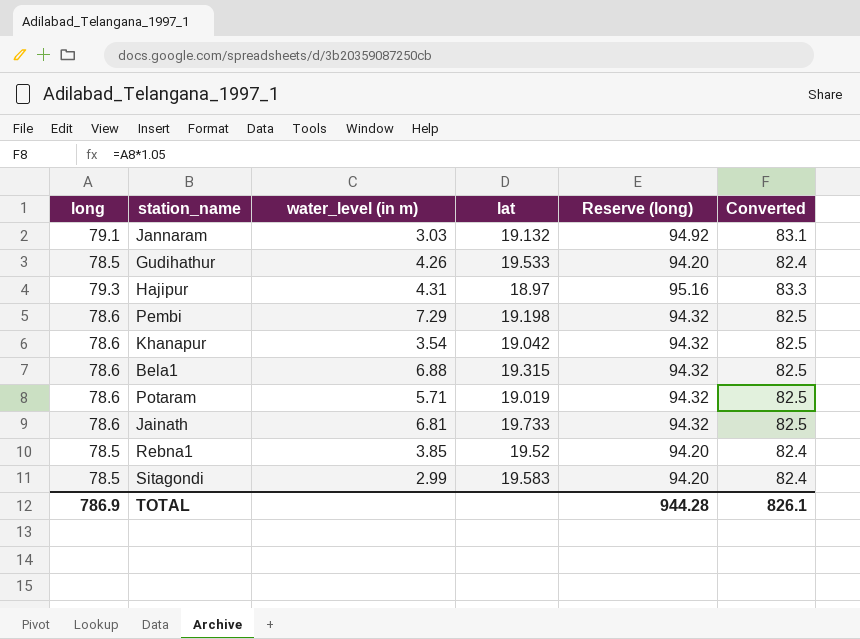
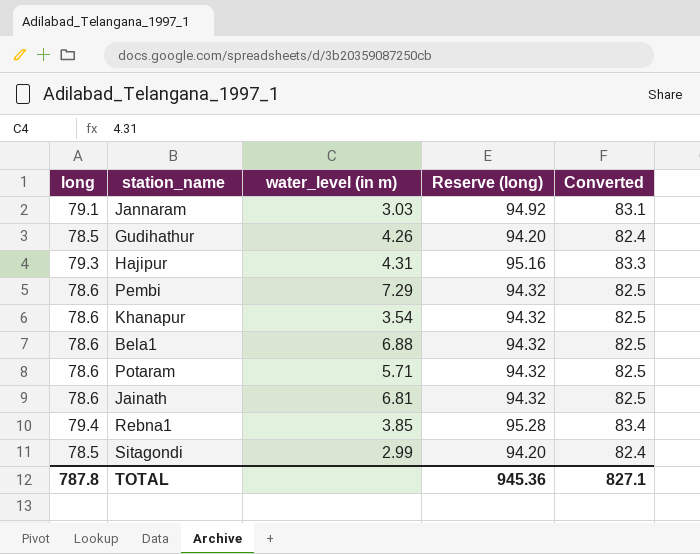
column lat | position: 4 -> none
Rebna1 | long: 78.5 -> 79.4
Rebna1 | Reserve (long): 94.20 -> 95.28
Rebna1 | Converted: 82.4 -> 83.4
TOTAL | long: 786.9 -> 787.8
TOTAL | Reserve (long): 944.28 -> 945.36
TOTAL | Converted: 826.1 -> 827.1

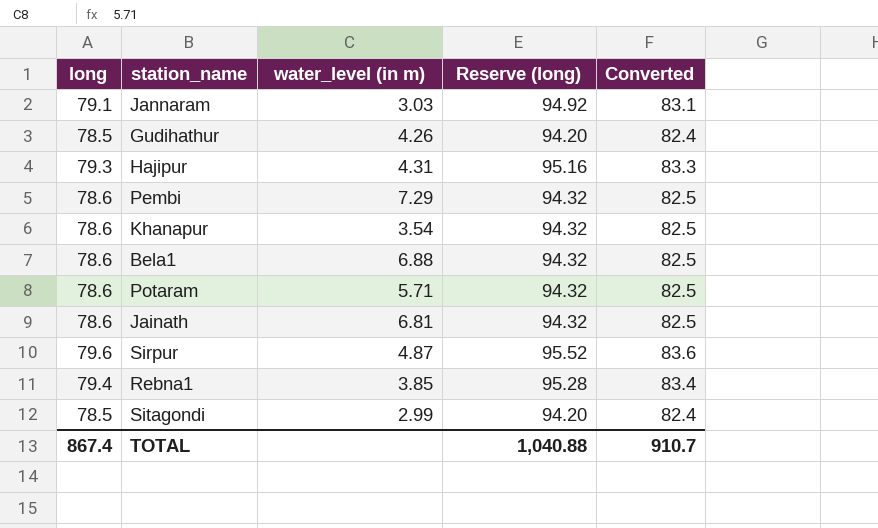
row Sirpur: none -> 79.6 | 4.87 | 95.52 | 83.6
TOTAL | long: 787.8 -> 867.4
TOTAL | Reserve (long): 945.36 -> 1,040.88
TOTAL | Converted: 827.1 -> 910.7

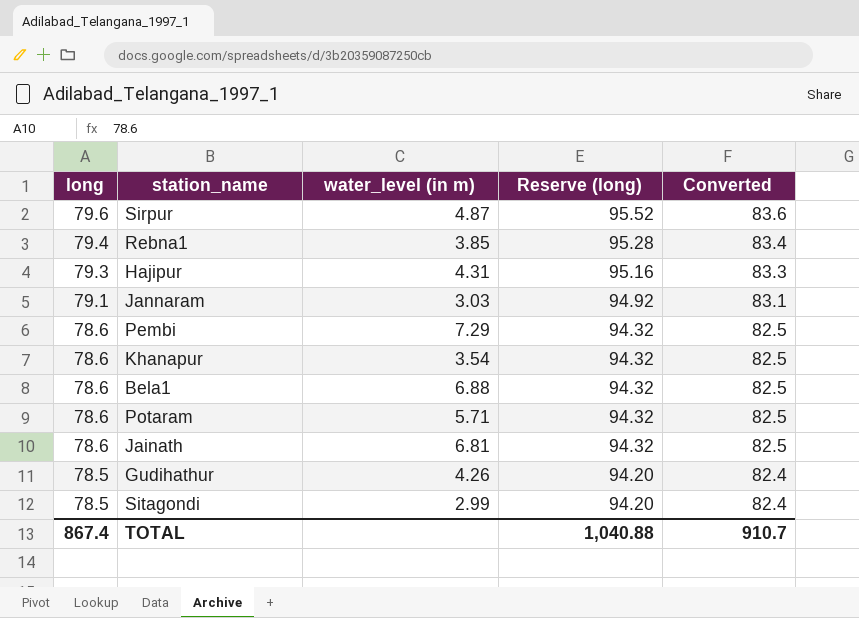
row order: none -> long descending

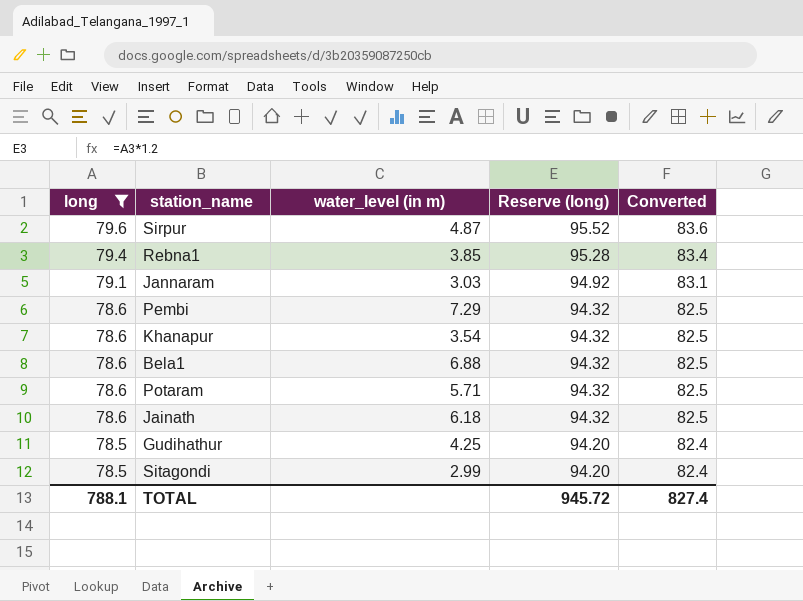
filter: none -> long != 79.3
Jainath | water_level (in m): 6.81 -> 6.18
Gudihathur | water_level (in m): 4.26 -> 4.25
TOTAL | long: 867.4 -> 788.1
TOTAL | Reserve (long): 1,040.88 -> 945.72
TOTAL | Converted: 910.7 -> 827.4

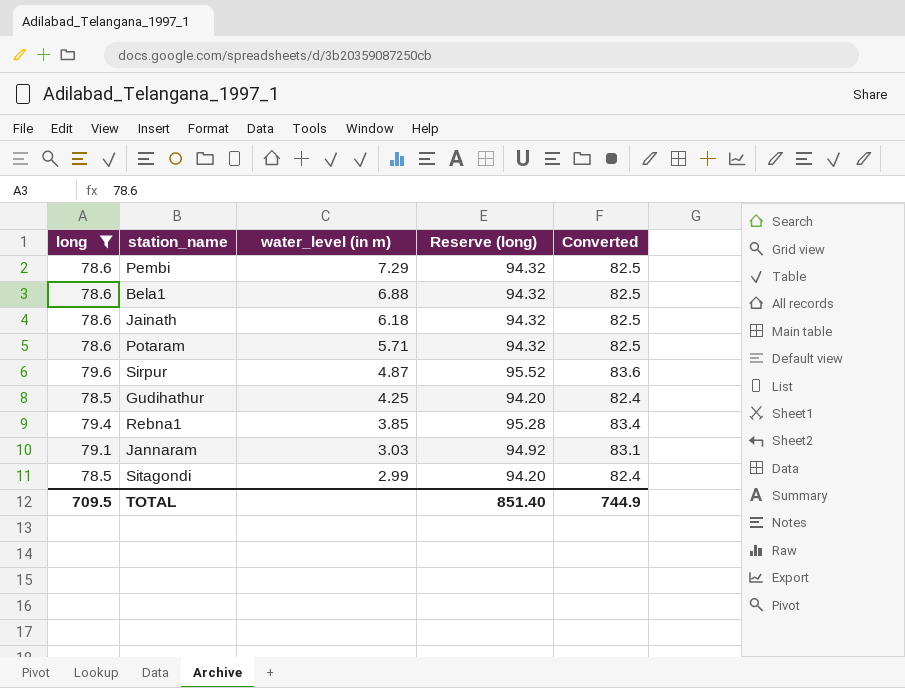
row order: long descending -> water_level (in m) descending
row Khanapur: 78.6 | 3.54 | 94.32 | 82.5 -> none
TOTAL | long: 788.1 -> 709.5
TOTAL | Reserve (long): 945.72 -> 851.40
TOTAL | Converted: 827.4 -> 744.9

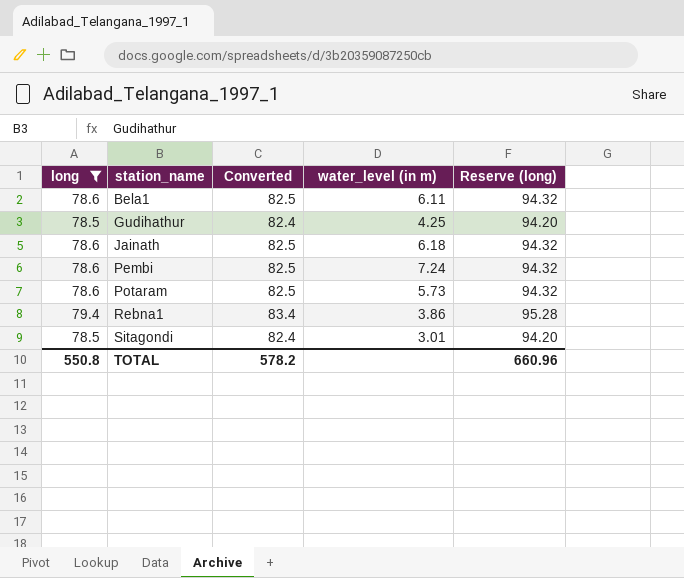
row order: water_level (in m) descending -> station_name ascending
column Converted | position: 5 -> 3
row Sirpur: 79.6 | 4.87 | 95.52 | 83.6 -> none
row Jannaram: 79.1 | 3.03 | 94.92 | 83.1 -> none
Bela1 | water_level (in m): 6.88 -> 6.11
Pembi | water_level (in m): 7.29 -> 7.24
Potaram | water_level (in m): 5.71 -> 5.73
Rebna1 | water_level (in m): 3.85 -> 3.86
Sitagondi | water_level (in m): 2.99 -> 3.01
TOTAL | long: 709.5 -> 550.8
TOTAL | Converted: 744.9 -> 578.2
TOTAL | Reserve (long): 851.40 -> 660.96

